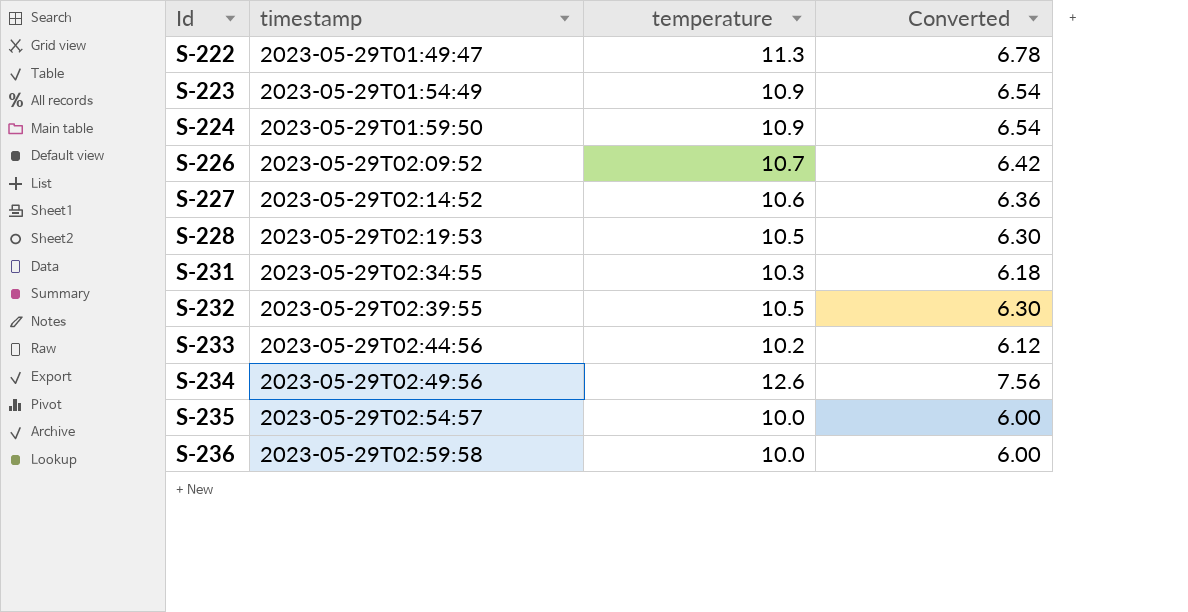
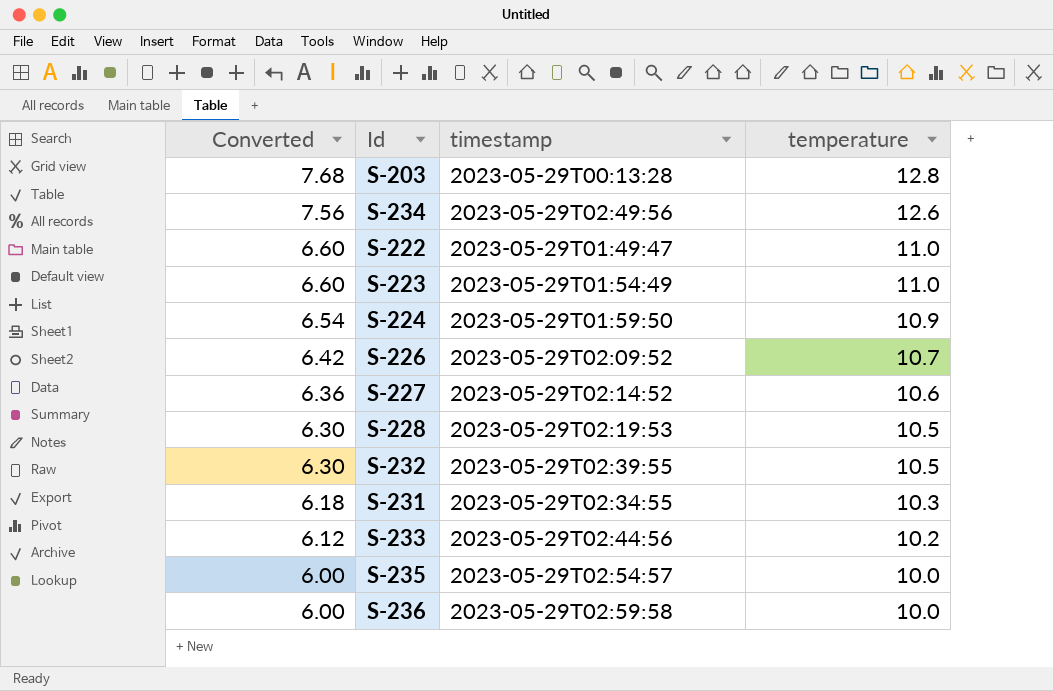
row order: Id ascending -> Converted descending
column Converted | position: 4 -> 1
row S-203: none -> 7.68 | 2023-05-29T00:13:28 | 12.8
S-222 | Converted: 6.78 -> 6.60
S-222 | temperature: 11.3 -> 11.0
S-223 | Converted: 6.54 -> 6.60
S-223 | temperature: 10.9 -> 11.0

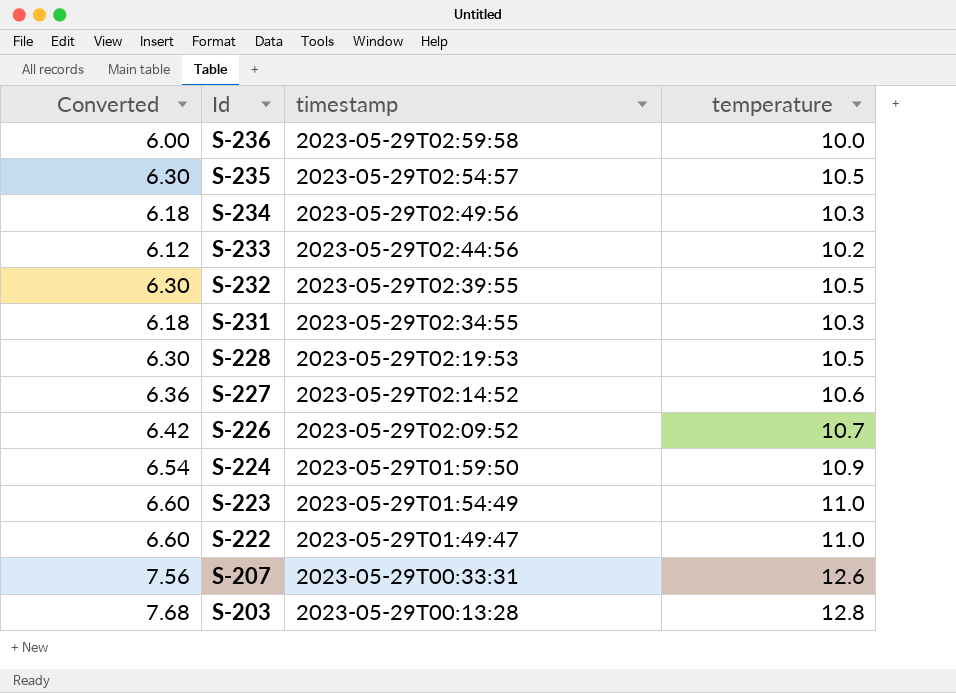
row order: Converted descending -> Id descending
S-235 | Converted: 6.00 -> 6.30
S-235 | temperature: 10.0 -> 10.5
S-234 | Converted: 7.56 -> 6.18
S-234 | temperature: 12.6 -> 10.3
row S-207: none -> 7.56 | 2023-05-29T00:33:31 | 12.6

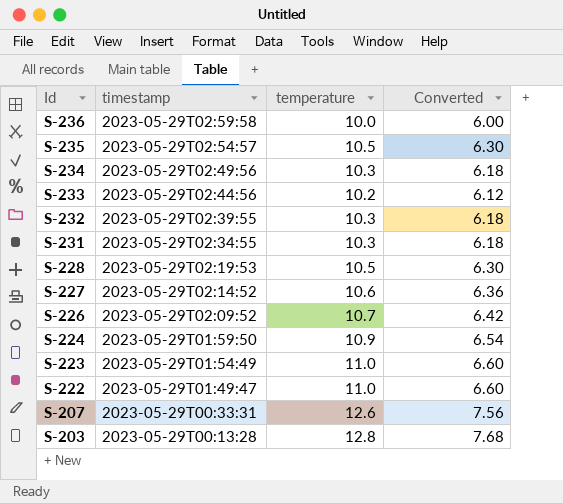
column Converted | position: 1 -> 4
S-232 | temperature: 10.5 -> 10.3
S-232 | Converted: 6.30 -> 6.18

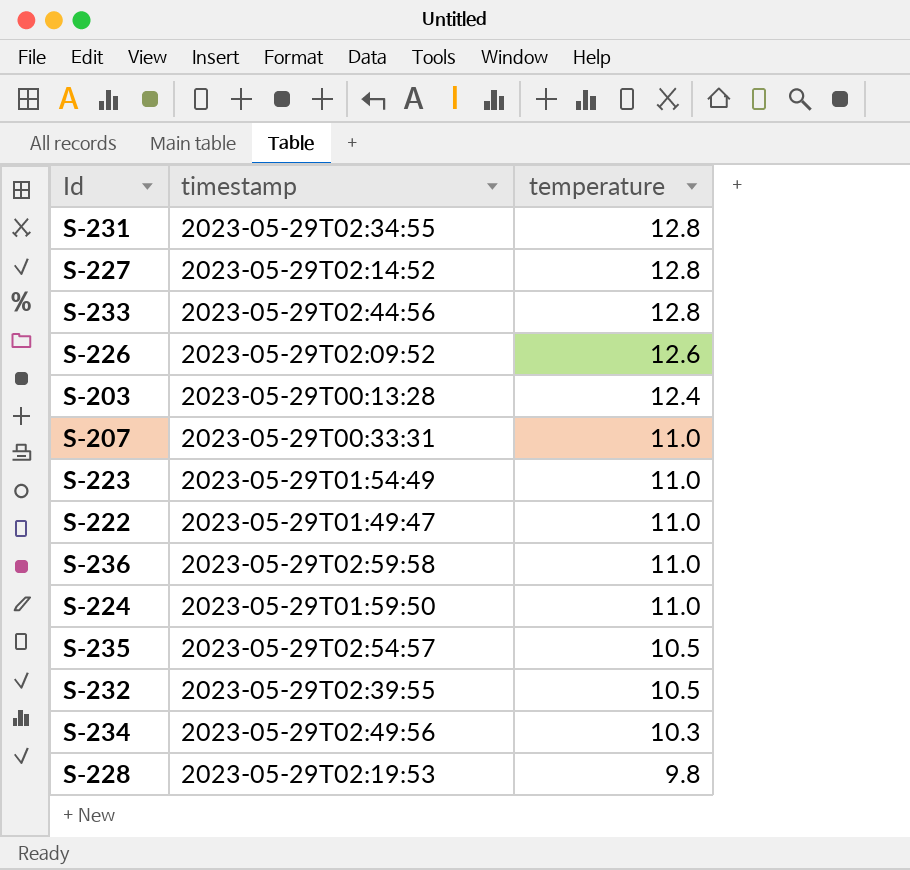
row order: Id descending -> temperature descending
column Converted | formula: [temperature] * 0.6 -> none
S-231 | temperature: 10.3 -> 12.8
S-227 | temperature: 10.6 -> 12.8
S-233 | temperature: 10.2 -> 12.8
S-226 | temperature: 10.7 -> 12.6
S-203 | temperature: 12.8 -> 12.4
S-207 | temperature: 12.6 -> 11.0
S-236 | temperature: 10.0 -> 11.0
S-224 | temperature: 10.9 -> 11.0
S-232 | temperature: 10.3 -> 10.5
S-228 | temperature: 10.5 -> 9.8

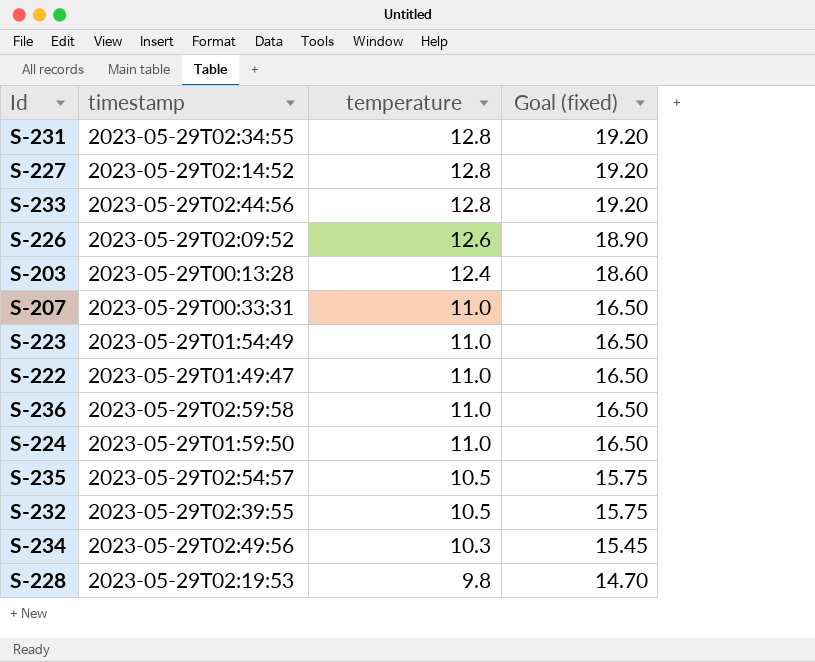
column Goal (fixed) | formula: none -> [temperature] * 1.5

